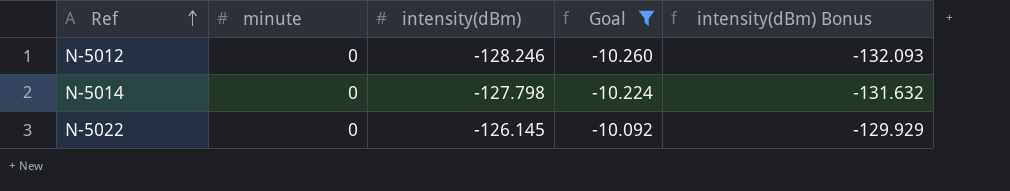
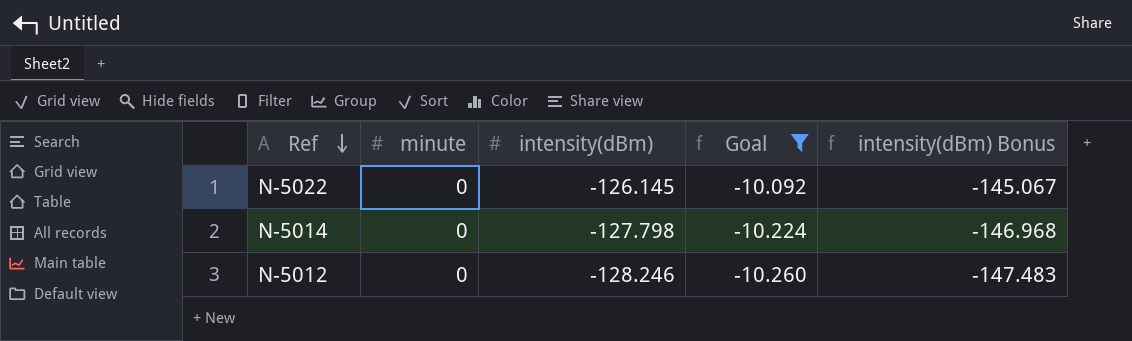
row order: Ref ascending -> Ref descending
column intensity(dBm) Bonus | formula: [intensity(dBm)] * 1.03 -> [intensity(dBm)] * 1.15

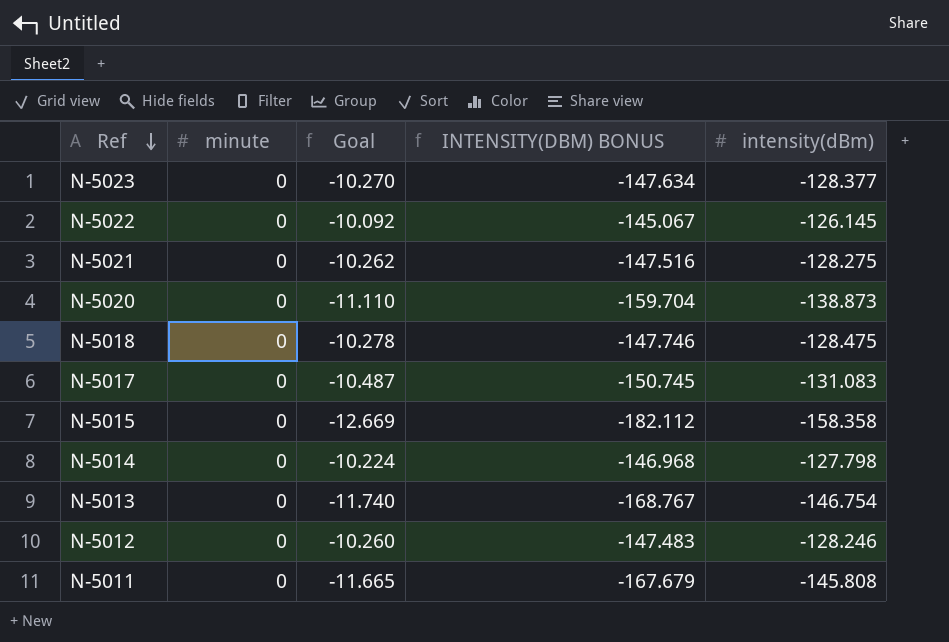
filter: Goal >= -10.260 -> none
column name: intensity(dBm) Bonus -> INTENSITY(DBM) BONUS
column intensity(dBm) | position: 3 -> 5

